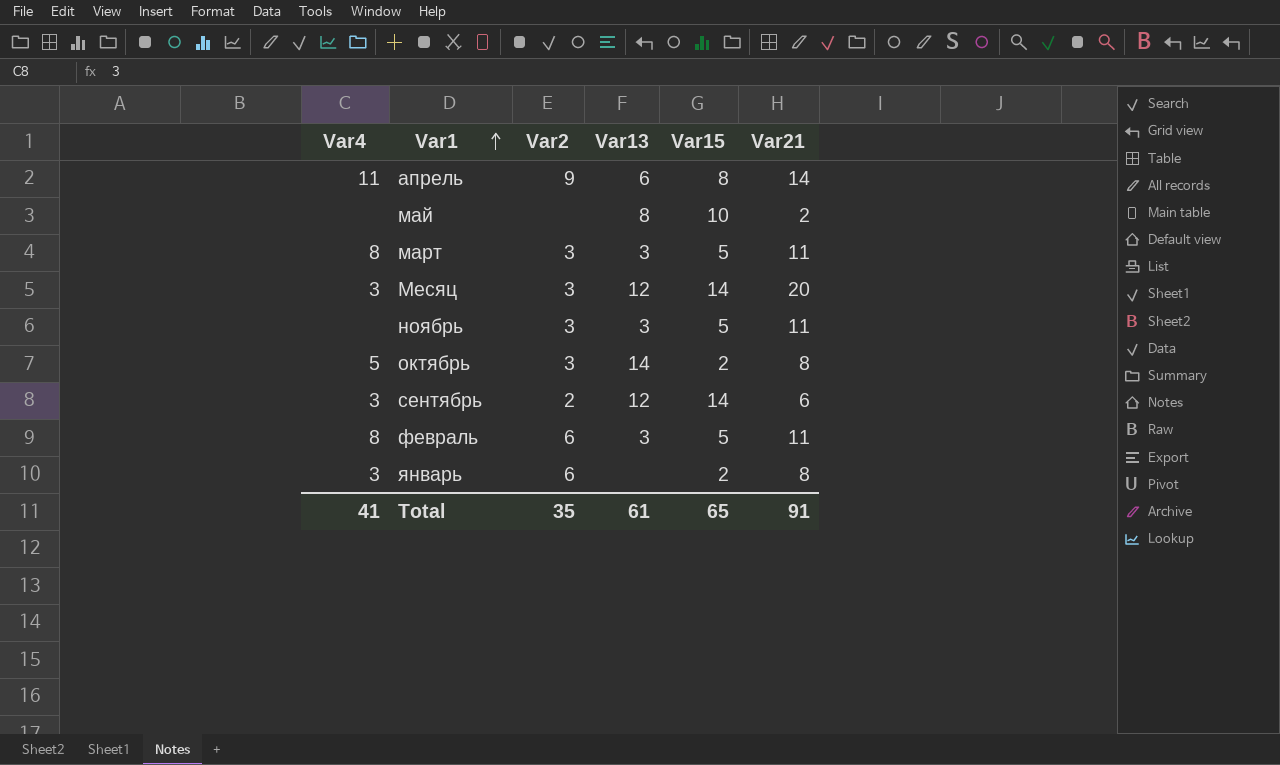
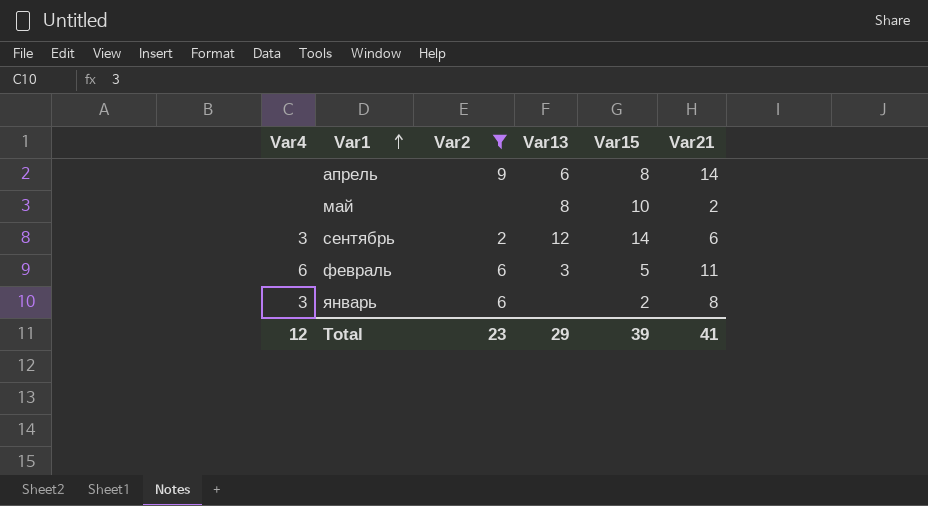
filter: none -> Var2 != 3
апрель | Var4: 11 -> none
февраль | Var4: 8 -> 6
Total | Var4: 41 -> 12
Total | Var2: 35 -> 23
Total | Var13: 61 -> 29
Total | Var15: 65 -> 39
Total | Var21: 91 -> 41

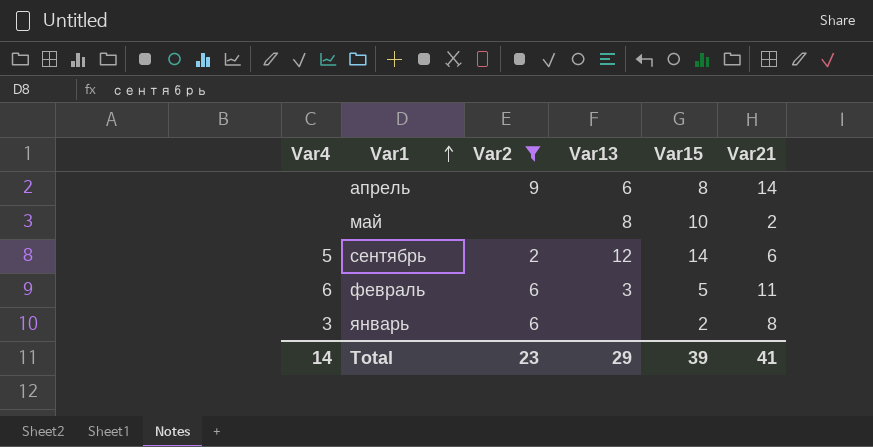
сентябрь | Var4: 3 -> 5
Total | Var4: 12 -> 14

